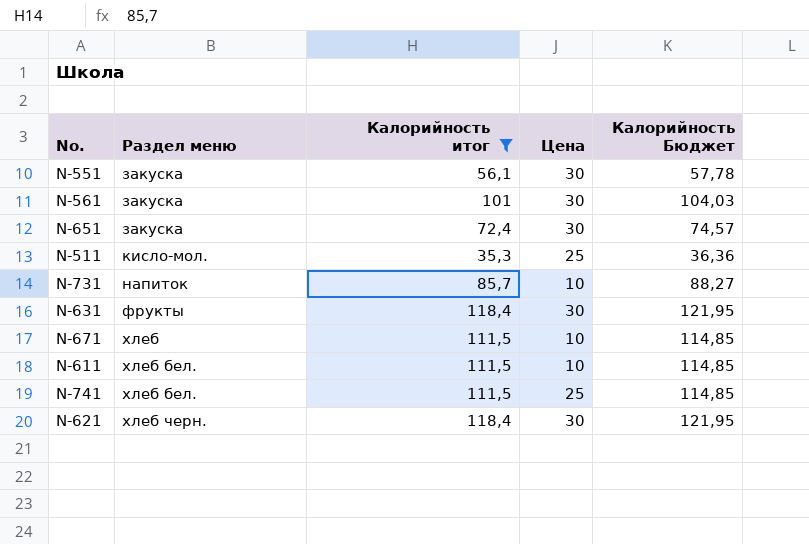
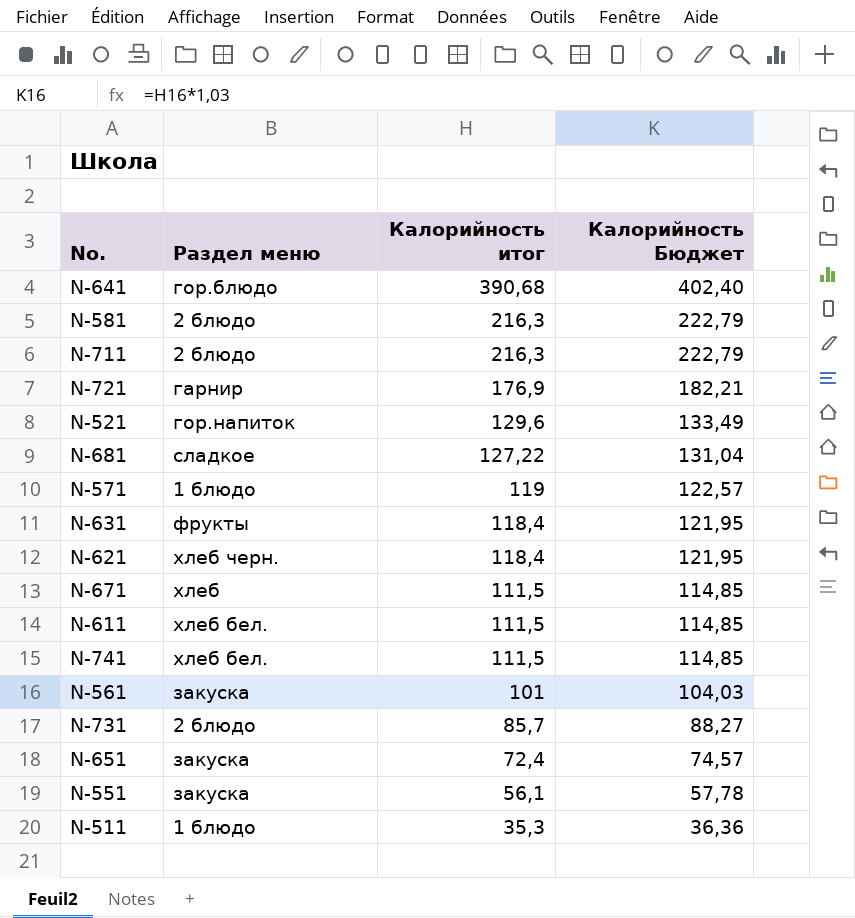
filter: Калорийность итог <= 118,4 -> none
row order: Раздел меню ascending -> Калорийность итог descending
column Цена | position: 4 -> none
N-731 | Раздел меню: напиток -> 2 блюдо
N-511 | Раздел меню: кисло-мол. -> 1 блюдо

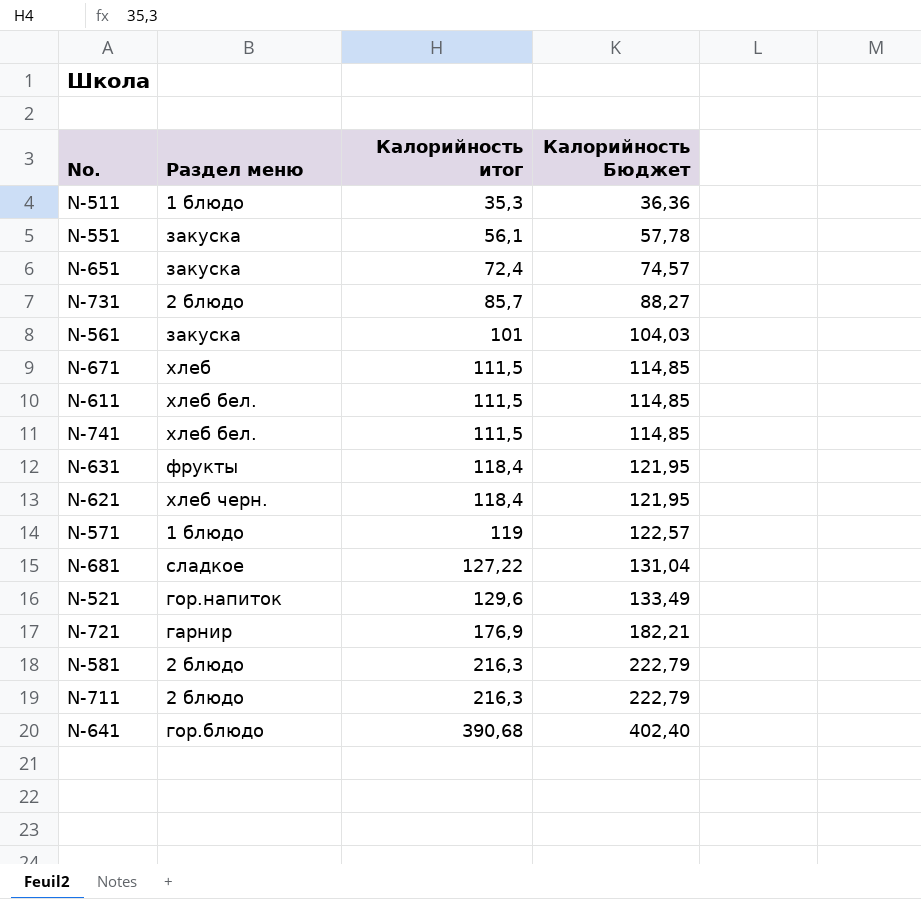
row order: Калорийность итог descending -> Калорийность итог ascending

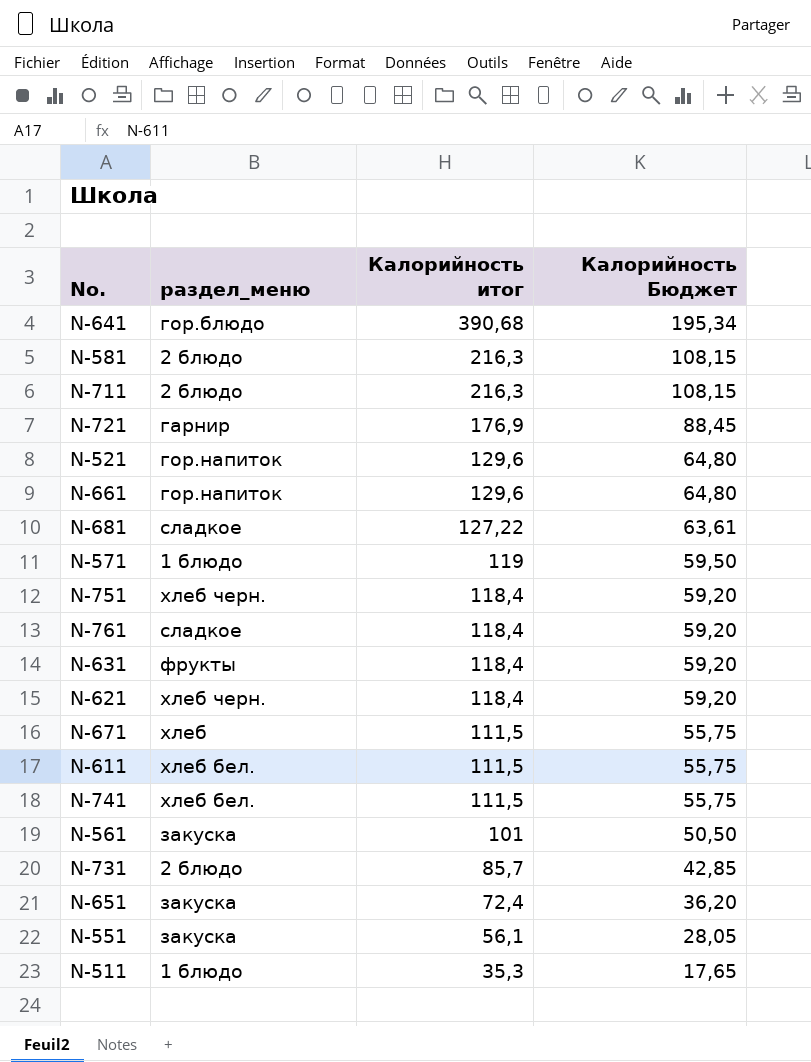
row order: Калорийность итог ascending -> Калорийность итог descending
column name: Раздел меню -> раздел_меню
column Калорийность Бюджет | formula: [Калорийность итог] * 1,03 -> [Калорийность итог] * 0,5
row N-661: none -> гор.напиток | 129,6 | 64,80
row N-751: none -> хлеб черн. | 118,4 | 59,20
row N-761: none -> сладкое | 118,4 | 59,20

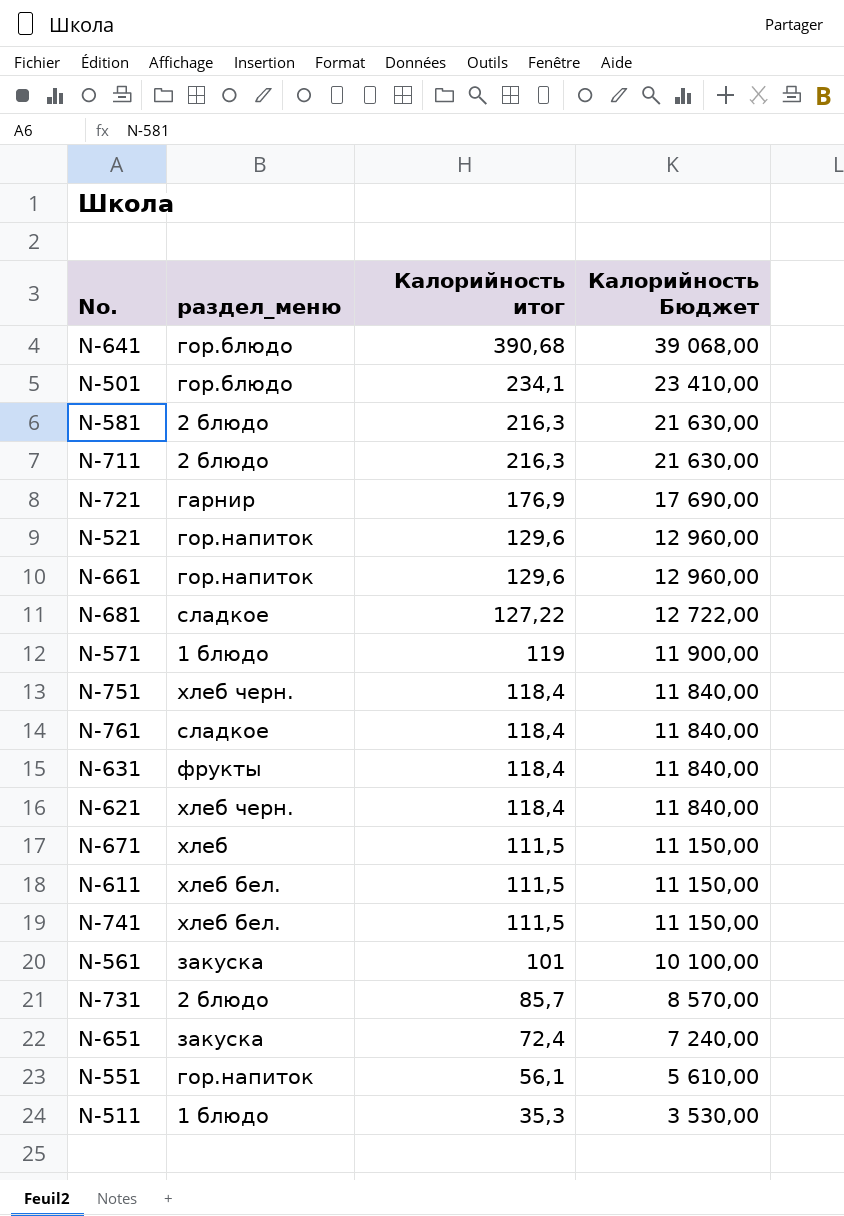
column Калорийность Бюджет | formula: [Калорийность итог] * 0,5 -> [Калорийность итог] * 100
row N-501: none -> гор.блюдо | 234,1 | 23 410,00
N-551 | раздел_меню: закуска -> гор.напиток

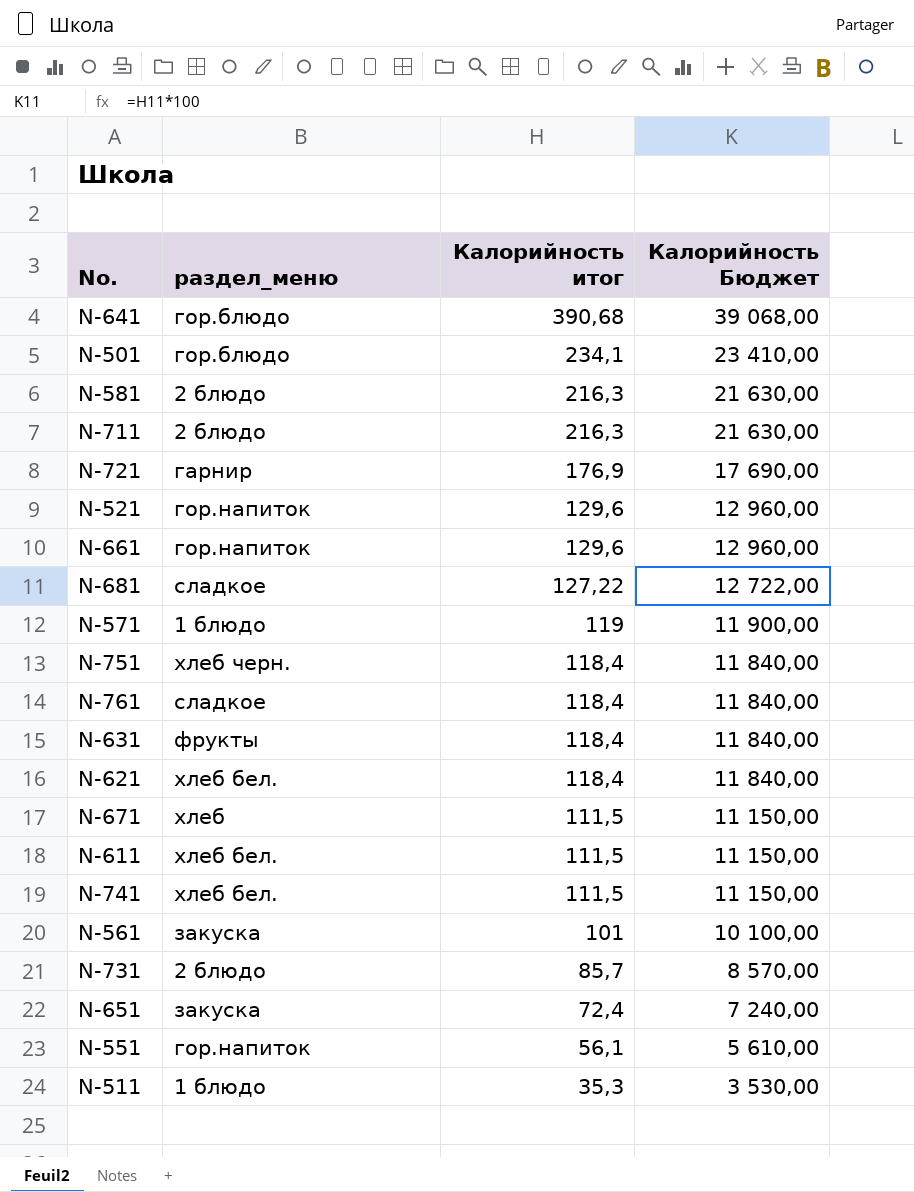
N-621 | раздел_меню: хлеб черн. -> хлеб бел.

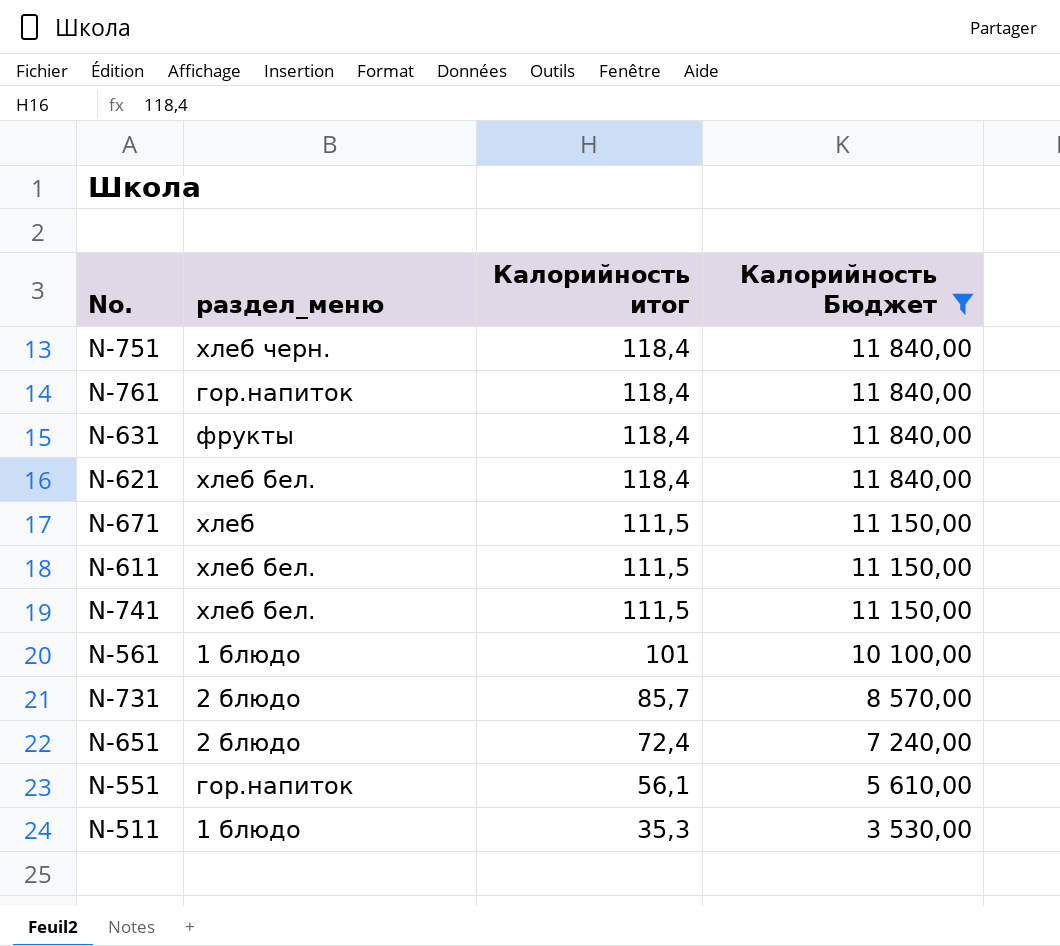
filter: none -> Калорийность Бюджет <= 11 840,00
N-761 | раздел_меню: сладкое -> гор.напиток
N-561 | раздел_меню: закуска -> 1 блюдо
N-651 | раздел_меню: закуска -> 2 блюдо

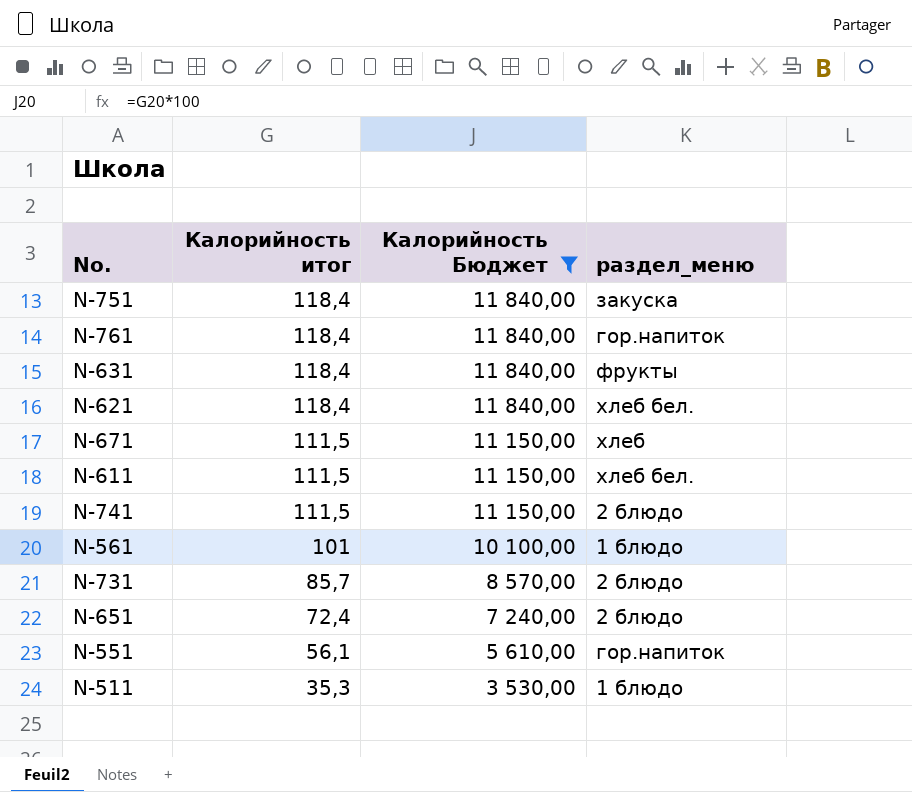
column раздел_меню | position: 2 -> 4
N-751 | раздел_меню: хлеб черн. -> закуска
N-741 | раздел_меню: хлеб бел. -> 2 блюдо

